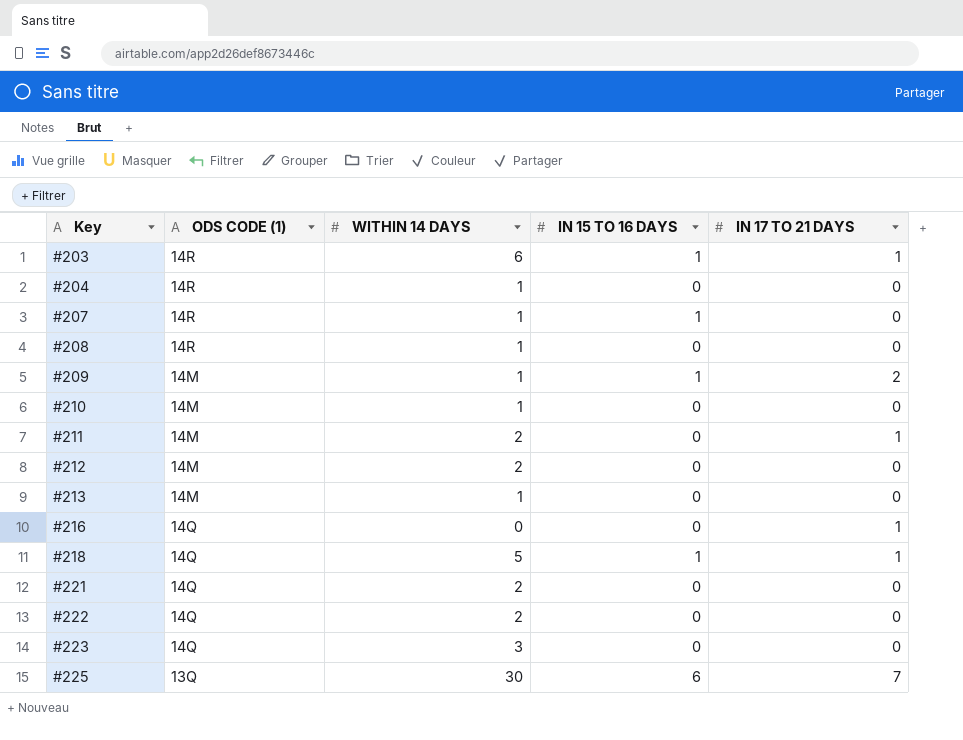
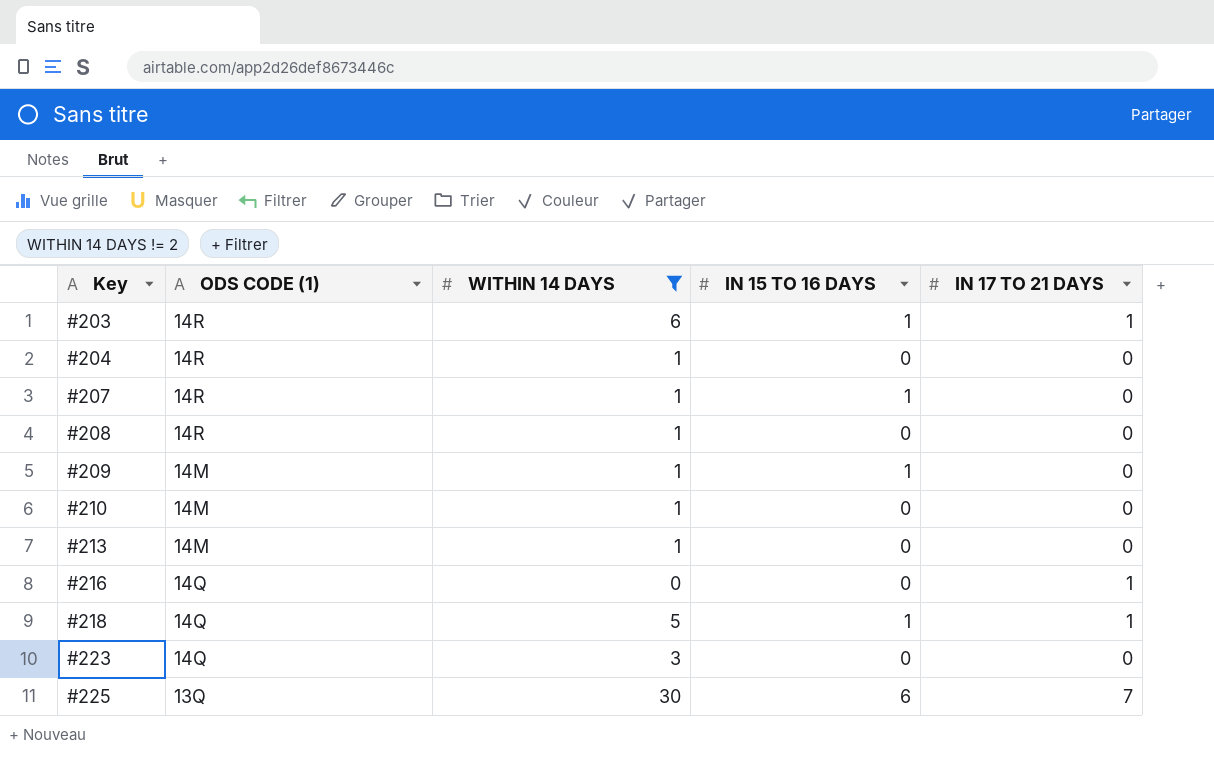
filter: none -> WITHIN 14 DAYS != 2
#209 | IN 17 TO 21 DAYS: 2 -> 0

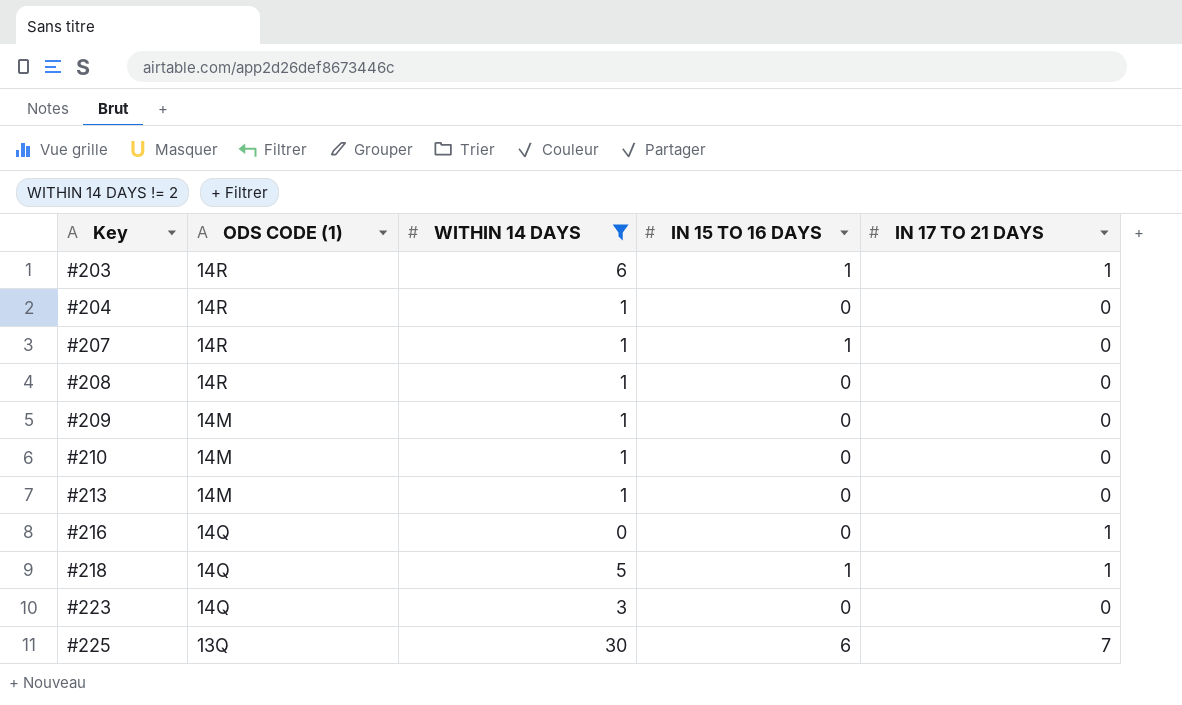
#209 | IN 15 TO 16 DAYS: 1 -> 0

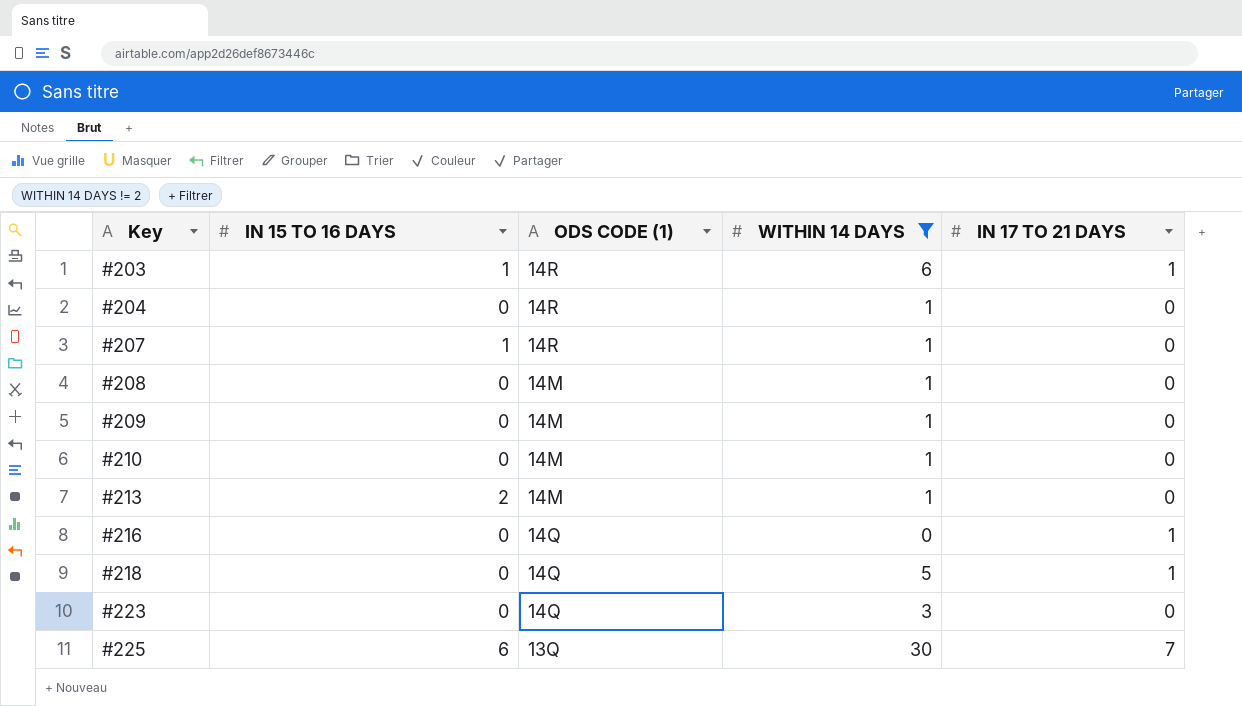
column IN 15 TO 16 DAYS | position: 4 -> 2
#208 | ODS CODE (1): 14R -> 14M
#213 | IN 15 TO 16 DAYS: 0 -> 2
#218 | IN 15 TO 16 DAYS: 1 -> 0

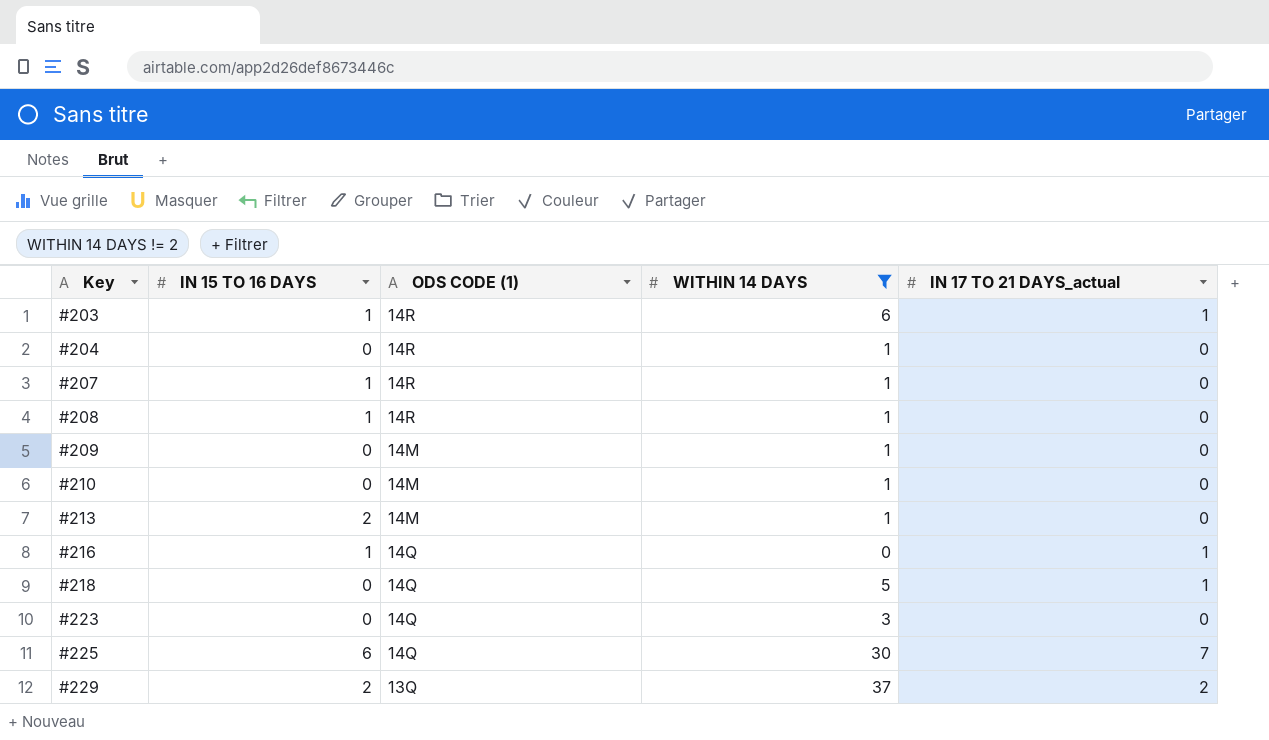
column name: IN 17 TO 21 DAYS -> IN 17 TO 21 DAYS_actual
#208 | IN 15 TO 16 DAYS: 0 -> 1
#208 | ODS CODE (1): 14M -> 14R
#216 | IN 15 TO 16 DAYS: 0 -> 1
#225 | ODS CODE (1): 13Q -> 14Q
row #229: none -> 2 | 13Q | 37 | 2

